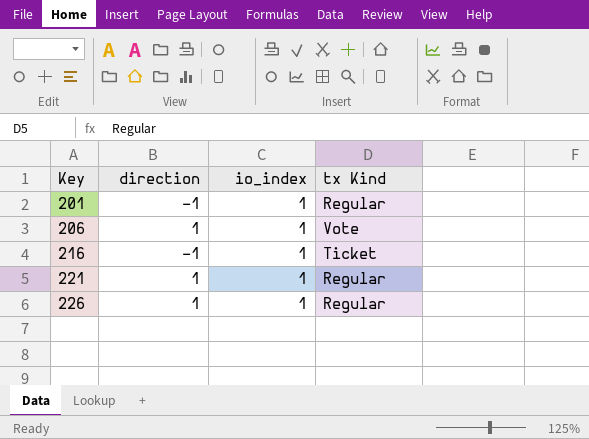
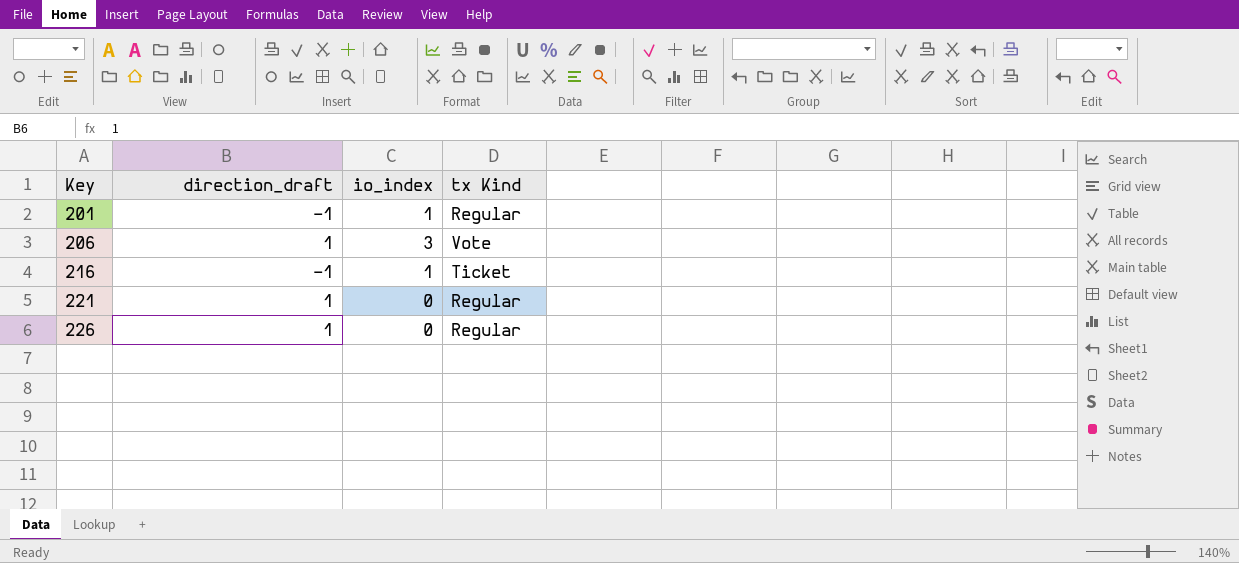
column name: direction -> direction_draft
206 | io_index: 1 -> 3
221 | io_index: 1 -> 0
226 | io_index: 1 -> 0

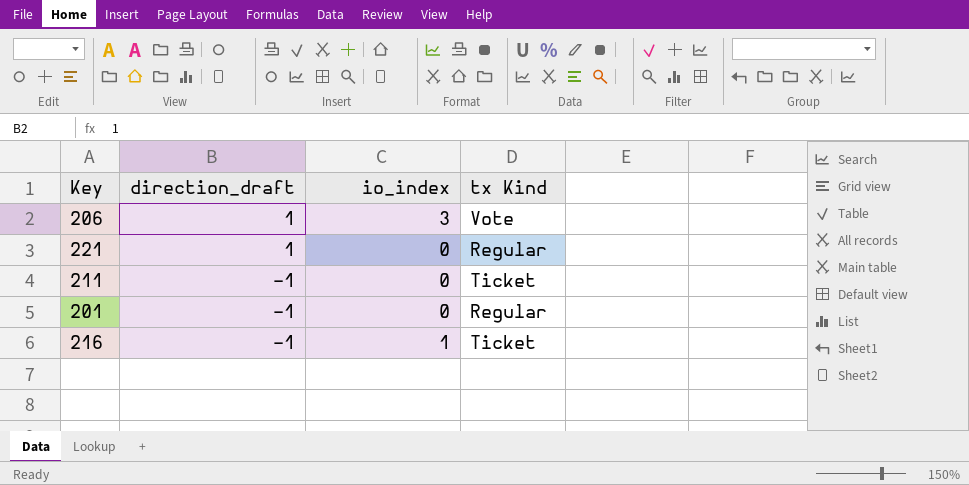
row order: Key ascending -> direction_draft descending
row 226: 1 | 0 | Regular -> none
row 211: none -> -1 | 0 | Ticket
201 | io_index: 1 -> 0

